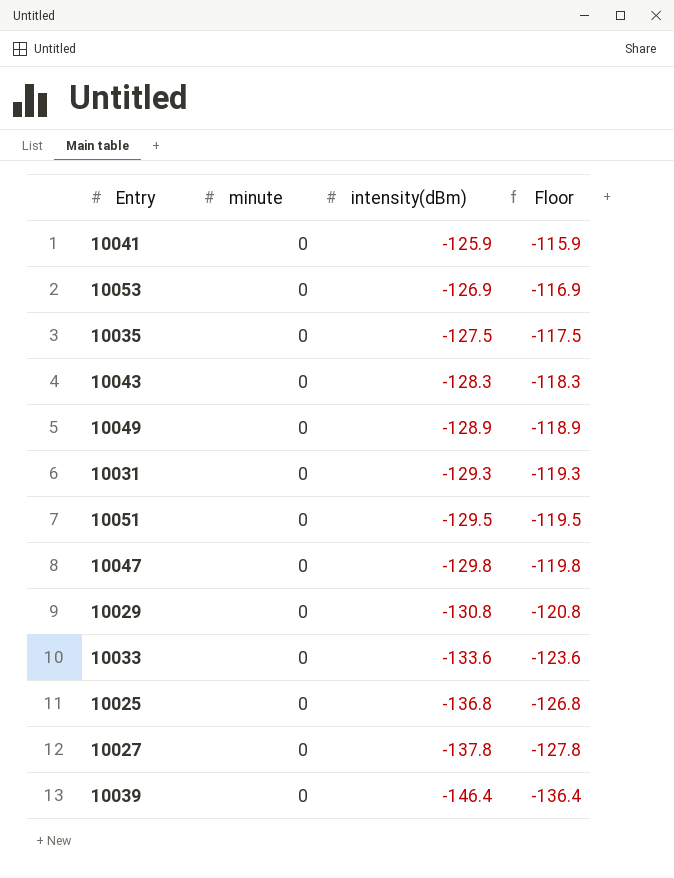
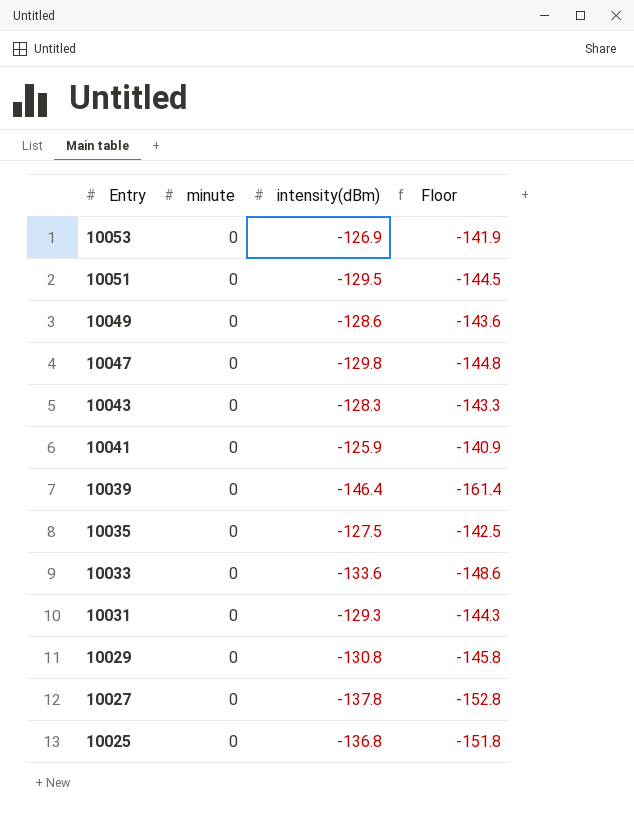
row order: intensity(dBm) descending -> Entry descending
column Floor | formula: [intensity(dBm)] + 10 -> [intensity(dBm)] - 15
10049 | intensity(dBm): -128.9 -> -128.6

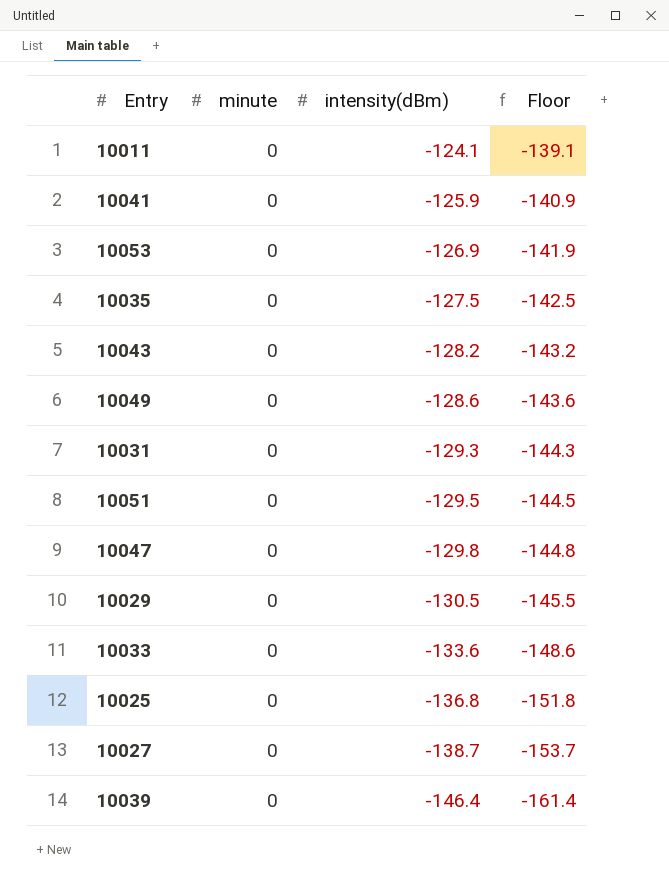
row order: Entry descending -> intensity(dBm) descending
row 10011: none -> 0 | -124.1 | -139.1
10043 | intensity(dBm): -128.3 -> -128.2
10043 | Floor: -143.3 -> -143.2
10029 | intensity(dBm): -130.8 -> -130.5
10029 | Floor: -145.8 -> -145.5
10027 | intensity(dBm): -137.8 -> -138.7
10027 | Floor: -152.8 -> -153.7

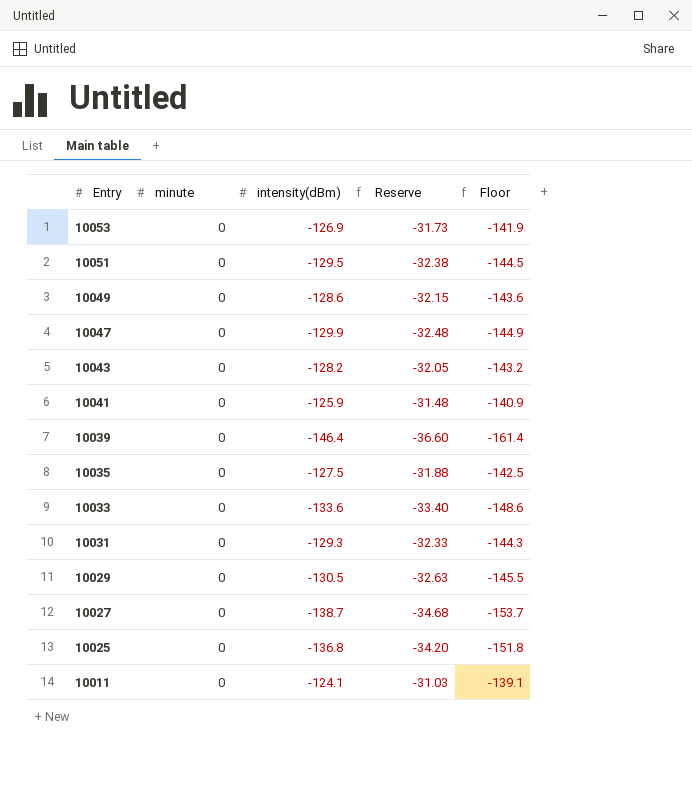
row order: intensity(dBm) descending -> Entry descending
column Reserve | formula: none -> [intensity(dBm)] * 0.25
10047 | intensity(dBm): -129.8 -> -129.9
10047 | Floor: -144.8 -> -144.9

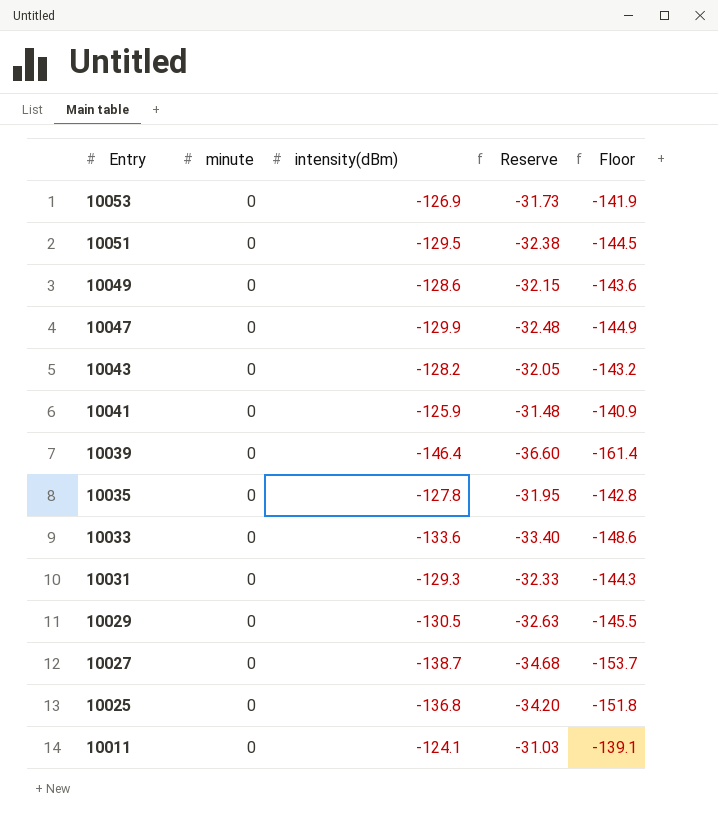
10035 | intensity(dBm): -127.5 -> -127.8
10035 | Reserve: -31.88 -> -31.95
10035 | Floor: -142.5 -> -142.8

